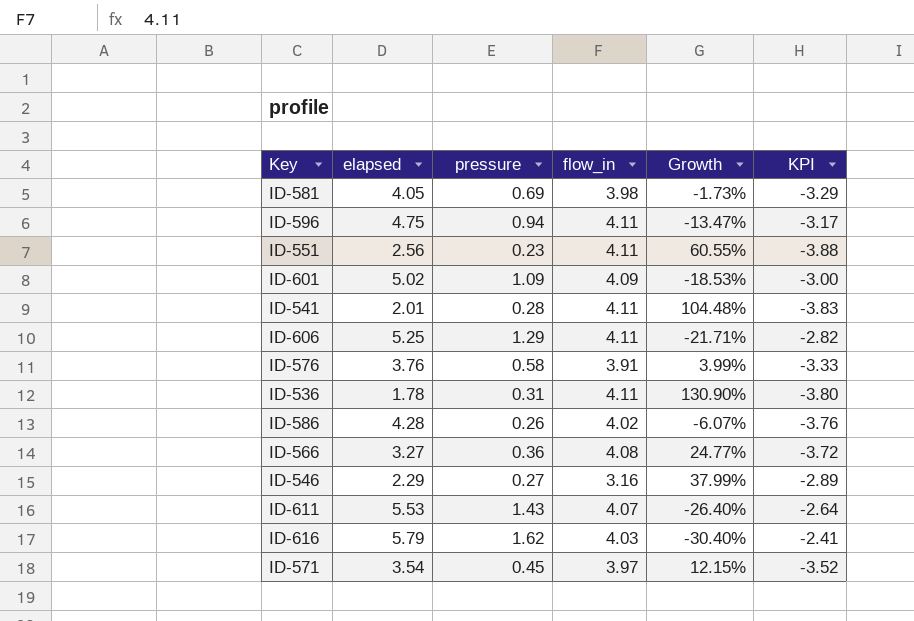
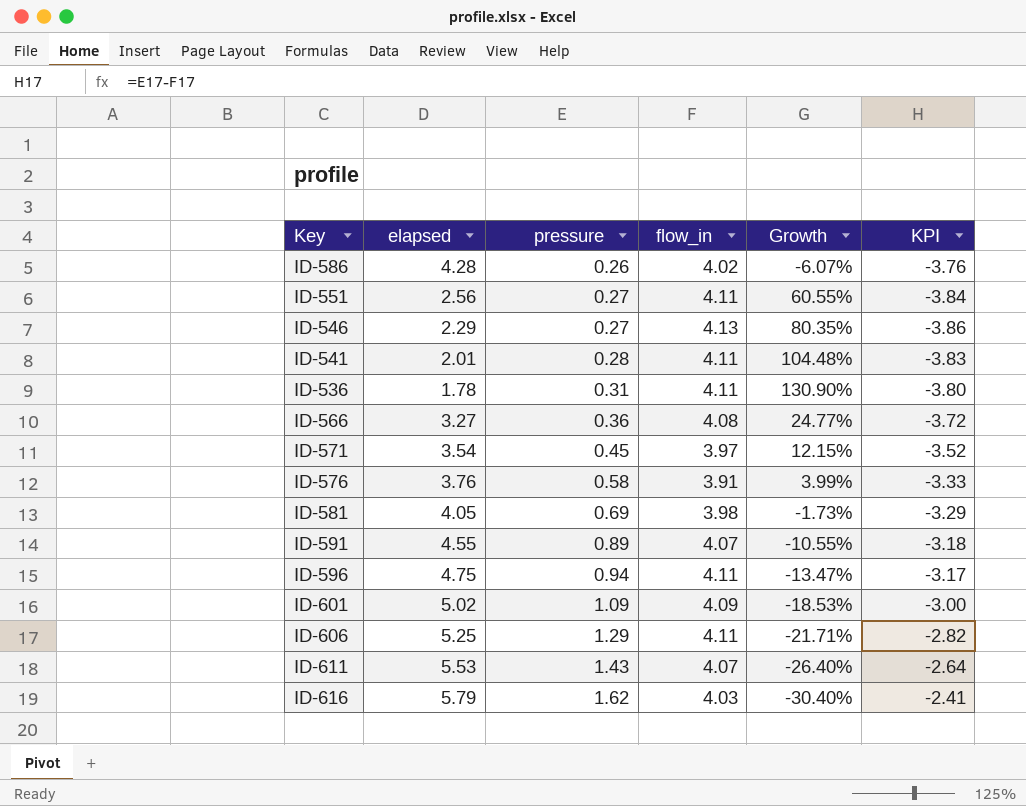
row order: none -> pressure ascending
ID-551 | pressure: 0.23 -> 0.27
ID-551 | KPI: -3.88 -> -3.84
ID-546 | flow_in: 3.16 -> 4.13
ID-546 | Growth: 37.99% -> 80.35%
ID-546 | KPI: -2.89 -> -3.86
row ID-591: none -> 4.55 | 0.89 | 4.07 | -10.55% | -3.18

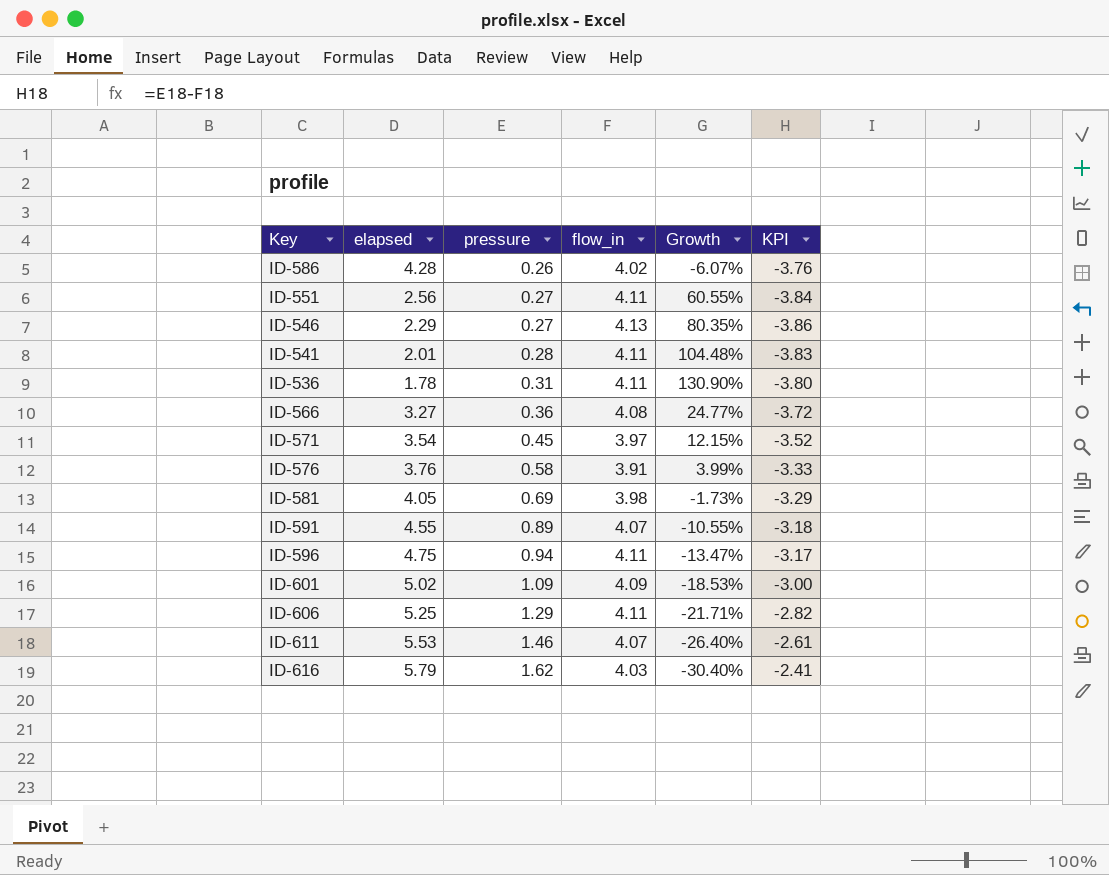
ID-611 | pressure: 1.43 -> 1.46
ID-611 | KPI: -2.64 -> -2.61

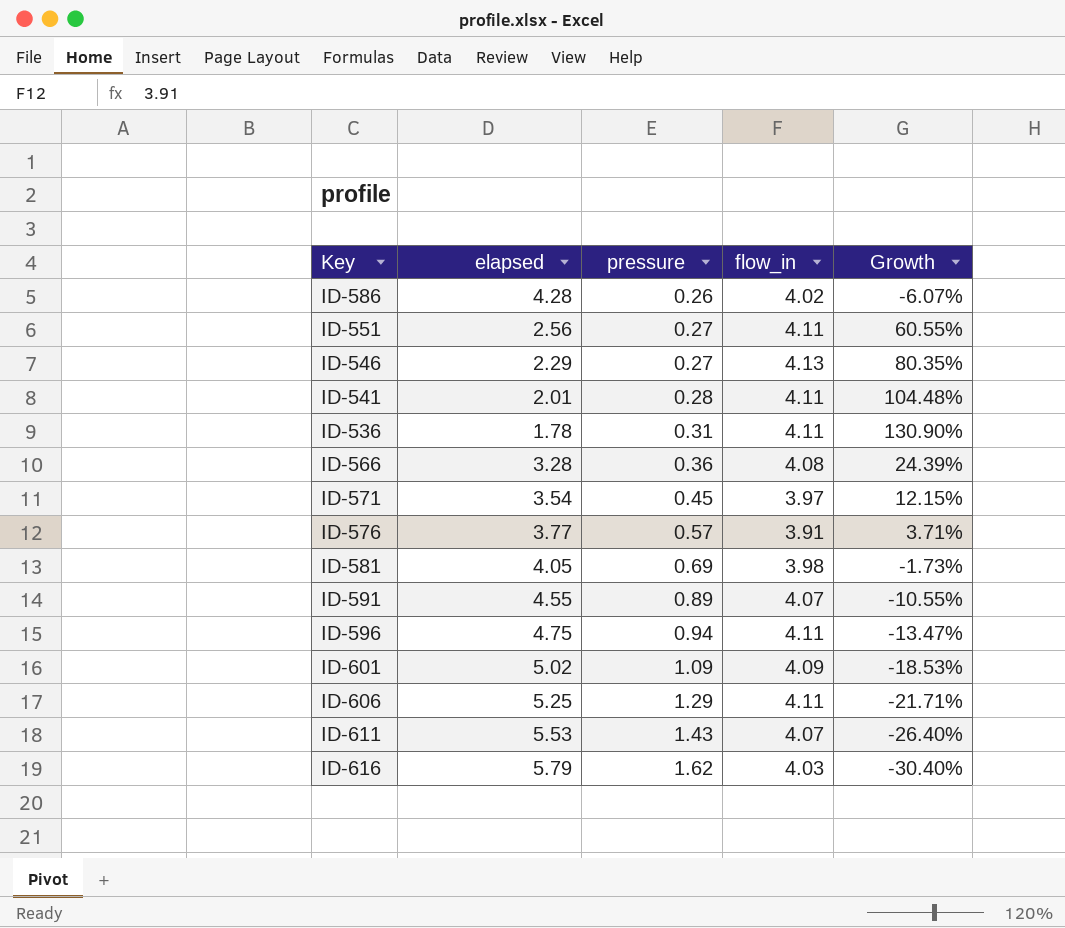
column KPI | formula: [pressure] - [flow_in] -> none
ID-566 | elapsed: 3.27 -> 3.28
ID-566 | Growth: 24.77% -> 24.39%
ID-576 | elapsed: 3.76 -> 3.77
ID-576 | pressure: 0.58 -> 0.57
ID-576 | Growth: 3.99% -> 3.71%
ID-611 | pressure: 1.46 -> 1.43

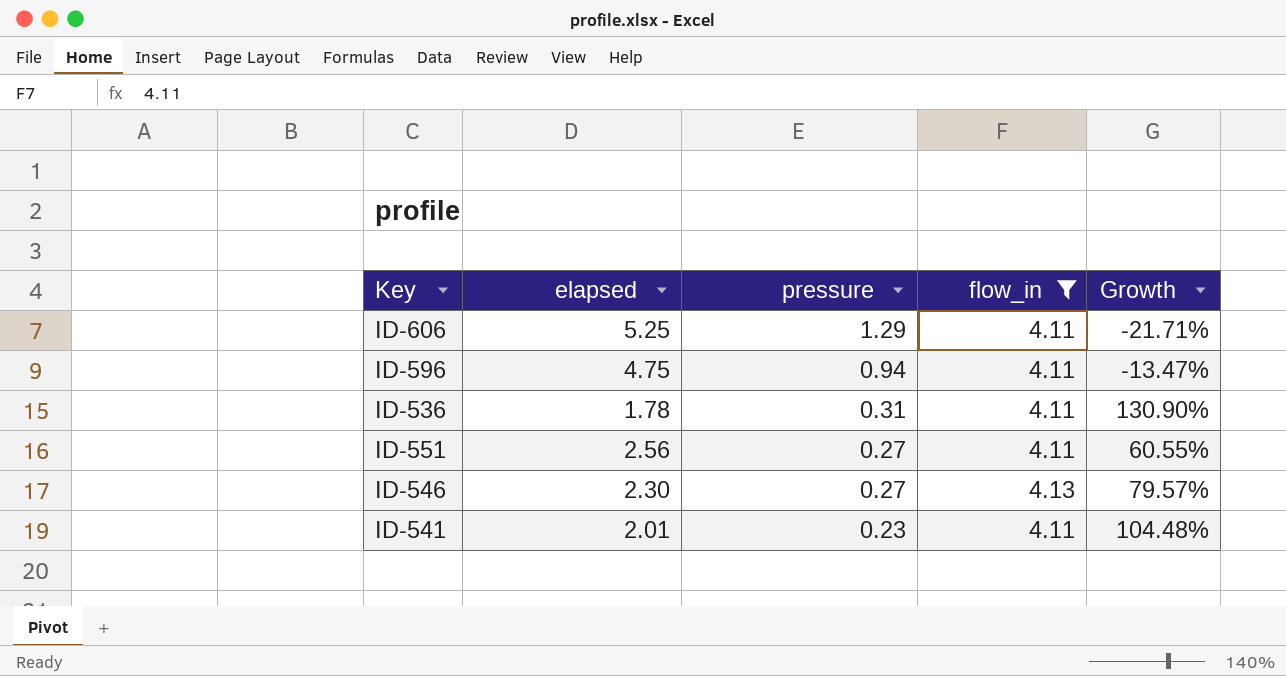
filter: none -> flow_in >= 4.11
row order: pressure ascending -> pressure descending
ID-546 | elapsed: 2.29 -> 2.30
ID-546 | Growth: 80.35% -> 79.57%
ID-541 | pressure: 0.28 -> 0.23

